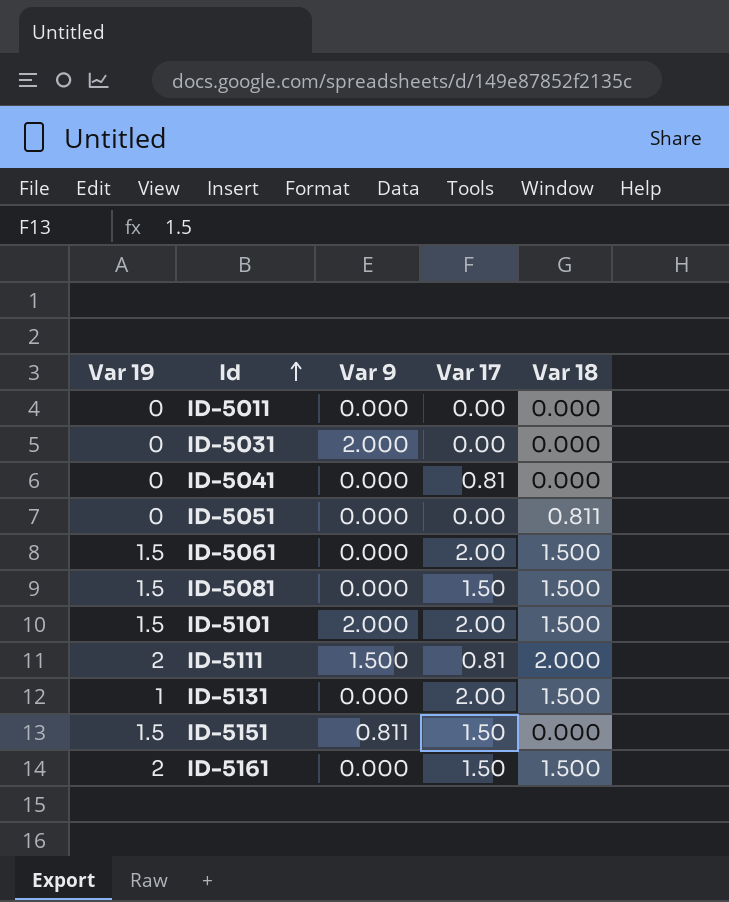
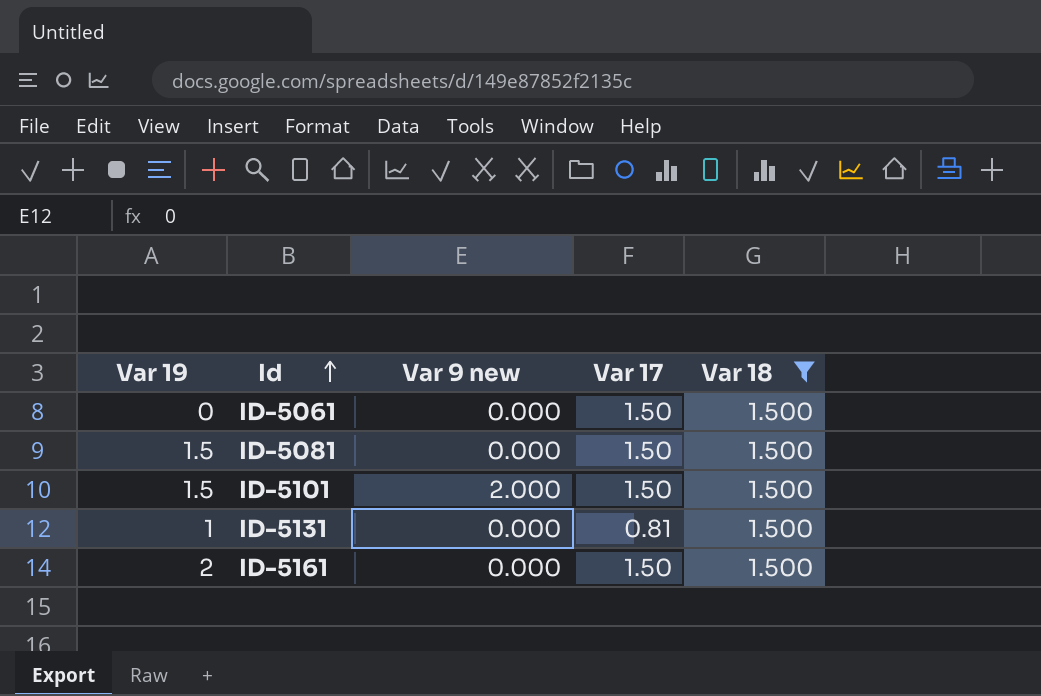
filter: none -> Var 18 = 1.500
column name: Var 9 -> Var 9 new
ID-5061 | Var 19: 1.5 -> 0
ID-5061 | Var 17: 2.00 -> 1.50
ID-5101 | Var 17: 2.00 -> 1.50
ID-5131 | Var 17: 2.00 -> 0.81

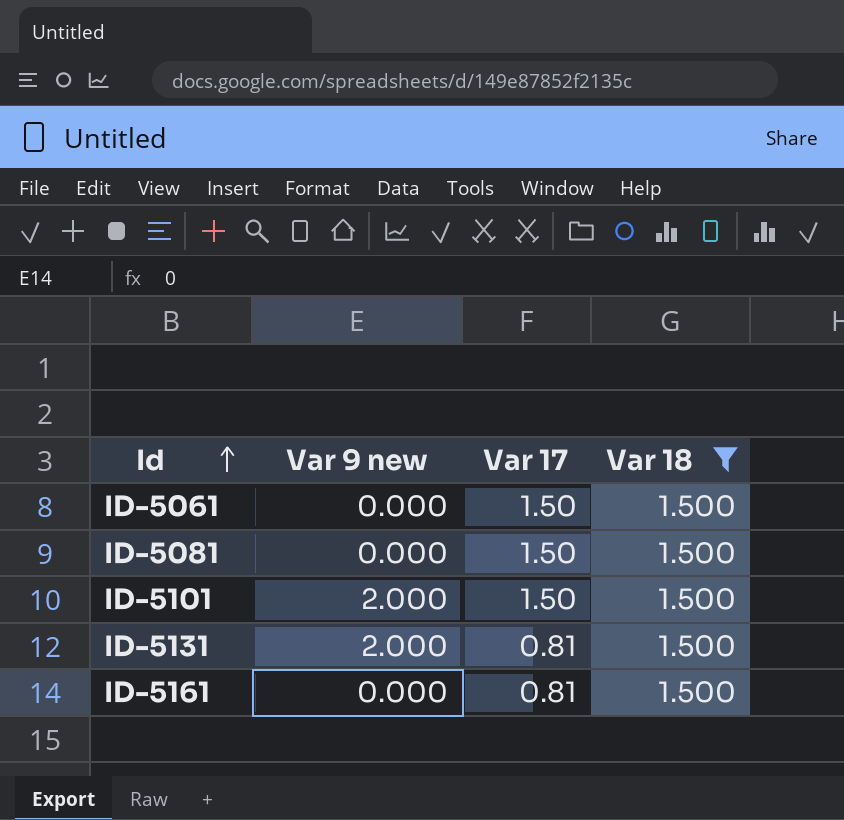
column Var 19 | position: 1 -> none
ID-5131 | Var 9 new: 0.000 -> 2.000
ID-5161 | Var 17: 1.50 -> 0.81

